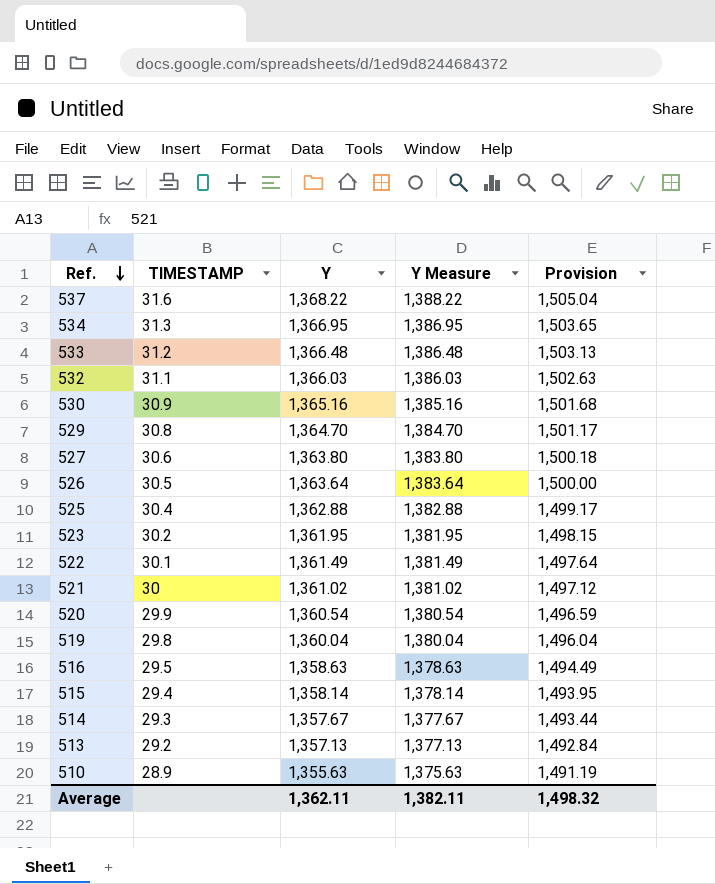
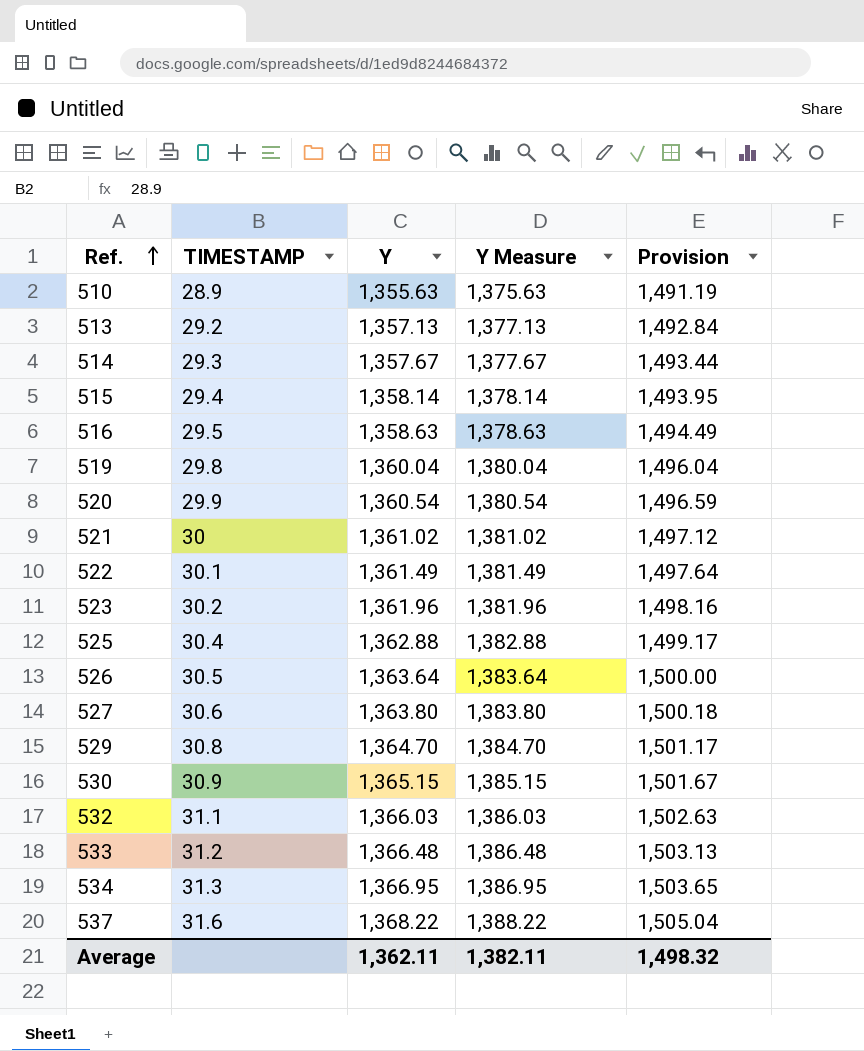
row order: Ref. descending -> Ref. ascending
523 | Y: 1,361.95 -> 1,361.96
523 | Y Measure: 1,381.95 -> 1,381.96
523 | Provision: 1,498.15 -> 1,498.16
530 | Y: 1,365.16 -> 1,365.15
530 | Y Measure: 1,385.16 -> 1,385.15
530 | Provision: 1,501.68 -> 1,501.67

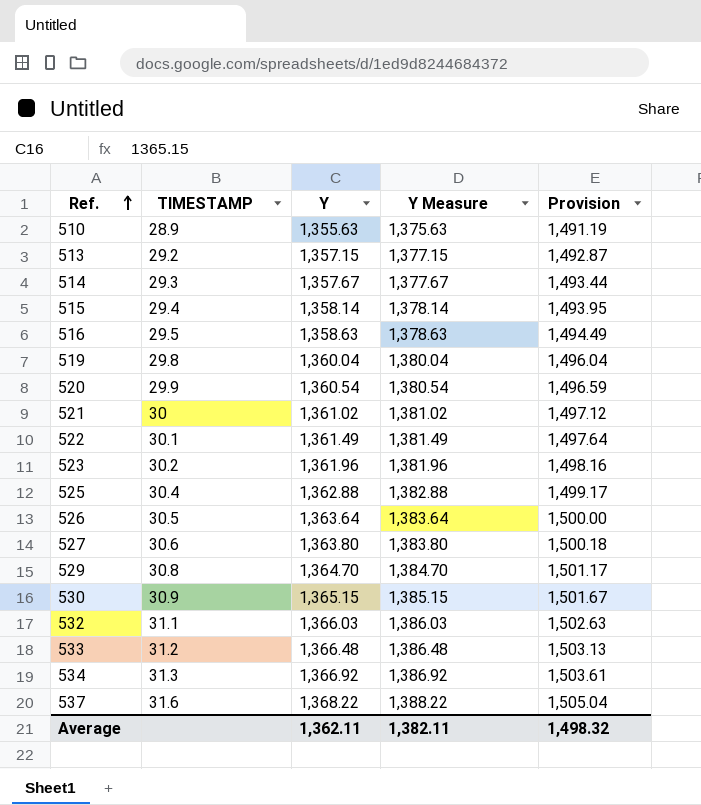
513 | Y: 1,357.13 -> 1,357.15
513 | Y Measure: 1,377.13 -> 1,377.15
513 | Provision: 1,492.84 -> 1,492.87
534 | Y: 1,366.95 -> 1,366.92
534 | Y Measure: 1,386.95 -> 1,386.92
534 | Provision: 1,503.65 -> 1,503.61

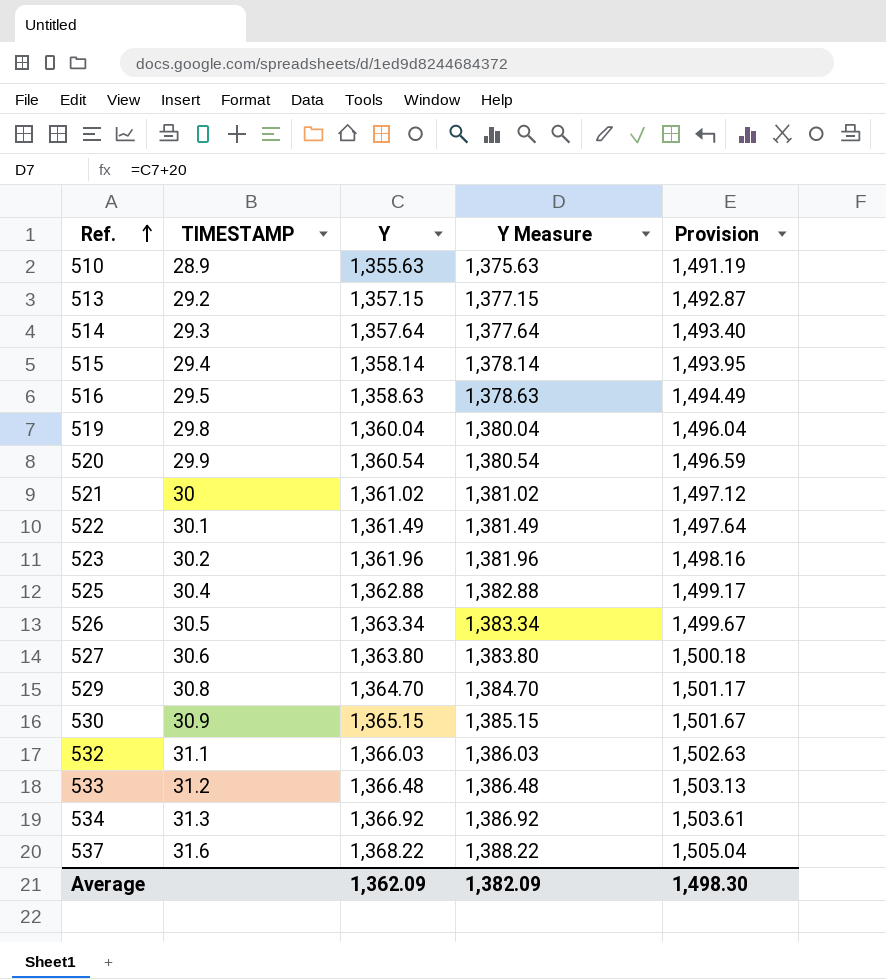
514 | Y: 1,357.67 -> 1,357.64
514 | Y Measure: 1,377.67 -> 1,377.64
514 | Provision: 1,493.44 -> 1,493.40
526 | Y: 1,363.64 -> 1,363.34
526 | Y Measure: 1,383.64 -> 1,383.34
526 | Provision: 1,500.00 -> 1,499.67
Average | Y: 1,362.11 -> 1,362.09
Average | Y Measure: 1,382.11 -> 1,382.09
Average | Provision: 1,498.32 -> 1,498.30

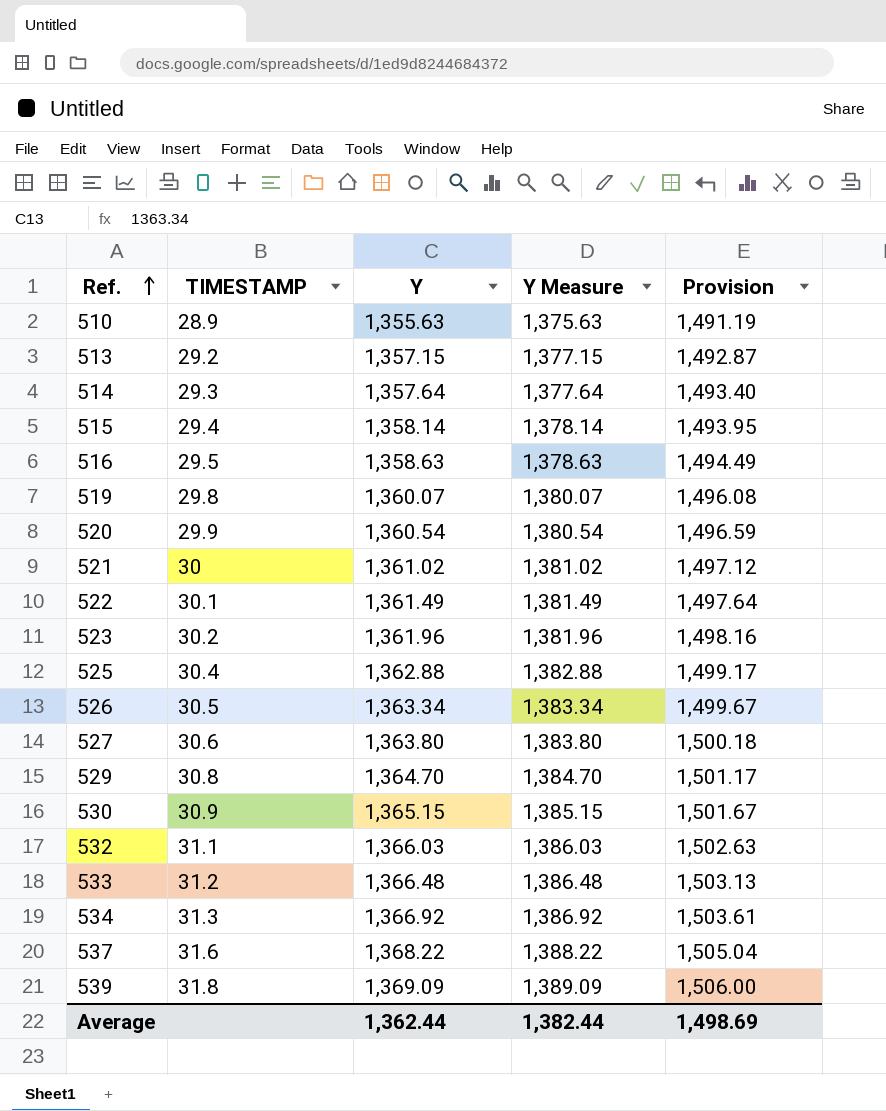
519 | Y: 1,360.04 -> 1,360.07
519 | Y Measure: 1,380.04 -> 1,380.07
519 | Provision: 1,496.04 -> 1,496.08
row 539: none -> 31.8 | 1,369.09 | 1,389.09 | 1,506.00
Average | Y: 1,362.09 -> 1,362.44
Average | Y Measure: 1,382.09 -> 1,382.44
Average | Provision: 1,498.30 -> 1,498.69

